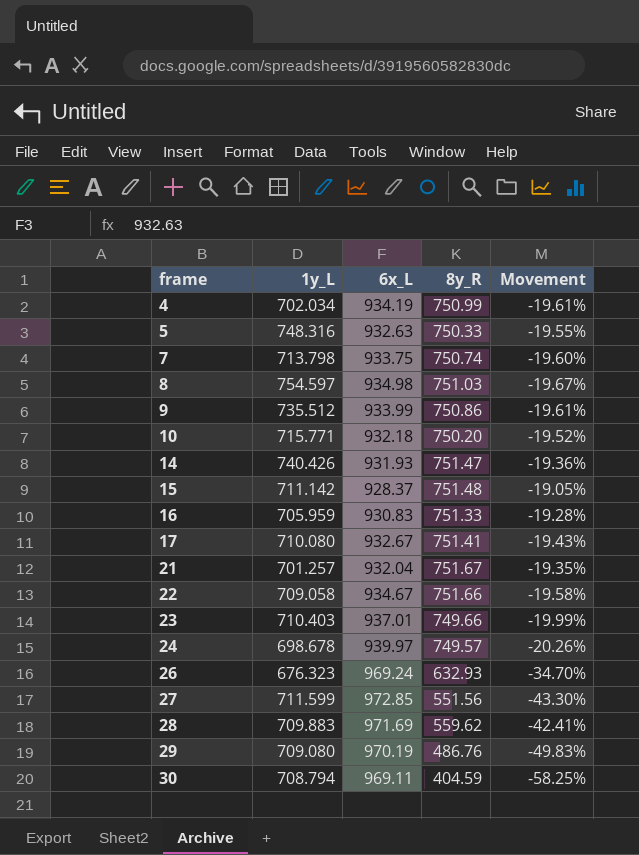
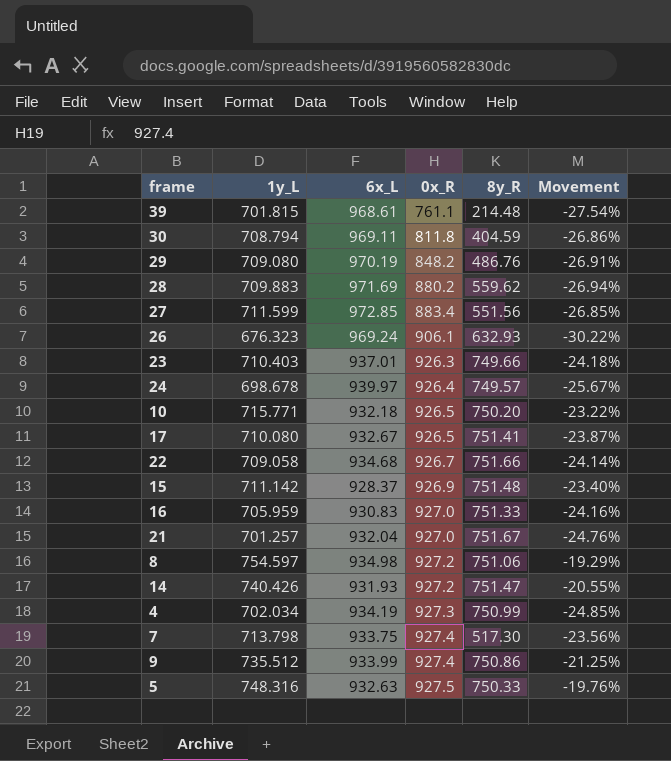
row order: frame ascending -> 0x_R ascending
column 0x_R | position: none -> 4
column Movement | formula: ([8y_R] - [6x_L]) / [6x_L] -> ([1y_L] - [6x_L]) / [6x_L]
row 39: none -> 701.815 | 968.61 | 761.1 | 214.48 | -27.54%
22 | 6x_L: 934.67 -> 934.68
8 | 8y_R: 751.03 -> 751.06
7 | 8y_R: 750.74 -> 517.30

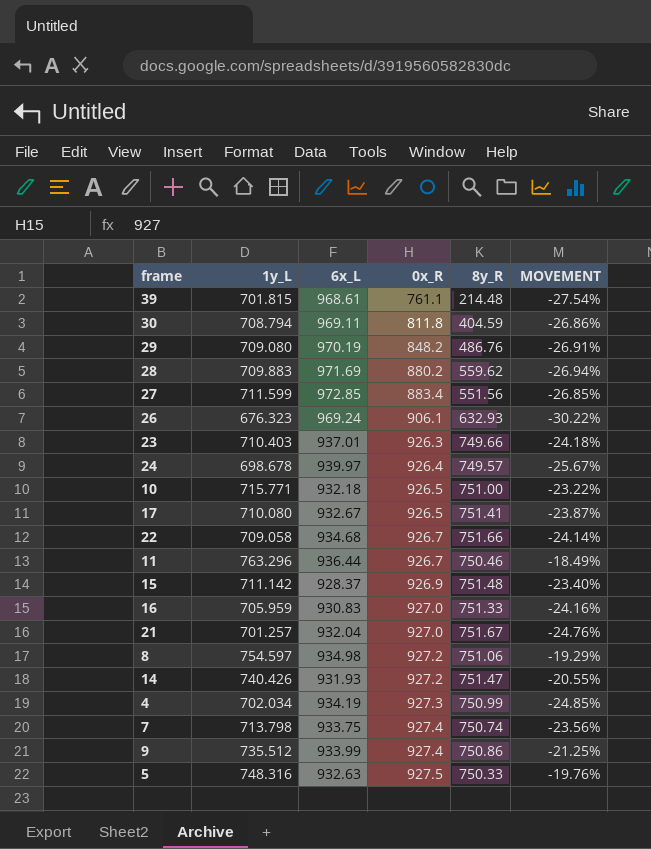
column name: Movement -> MOVEMENT
10 | 8y_R: 750.20 -> 751.00
row 11: none -> 763.296 | 936.44 | 926.7 | 750.46 | -18.49%
7 | 8y_R: 517.30 -> 750.74

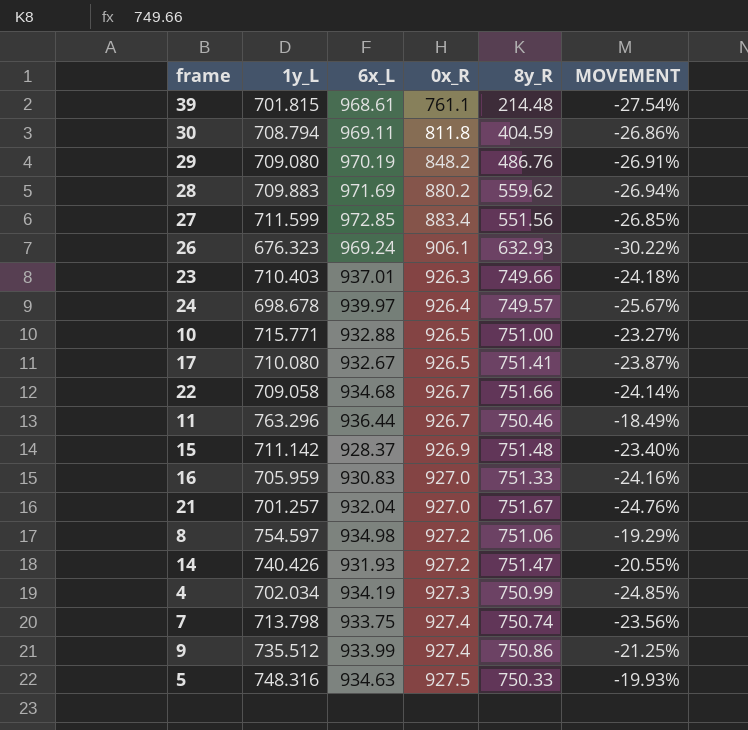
10 | 6x_L: 932.18 -> 932.88
10 | MOVEMENT: -23.22% -> -23.27%
5 | 6x_L: 932.63 -> 934.63
5 | MOVEMENT: -19.76% -> -19.93%

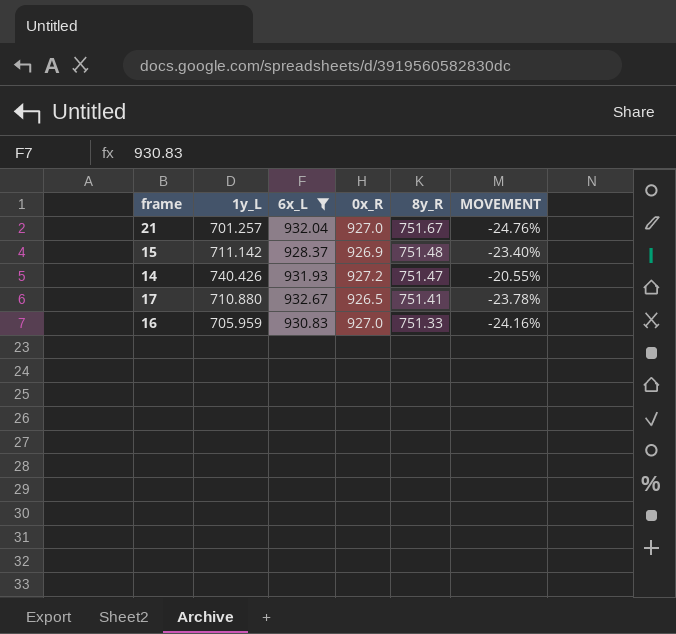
filter: none -> 6x_L <= 932.67
row order: 0x_R ascending -> 8y_R descending
17 | 1y_L: 710.080 -> 710.880
17 | MOVEMENT: -23.87% -> -23.78%

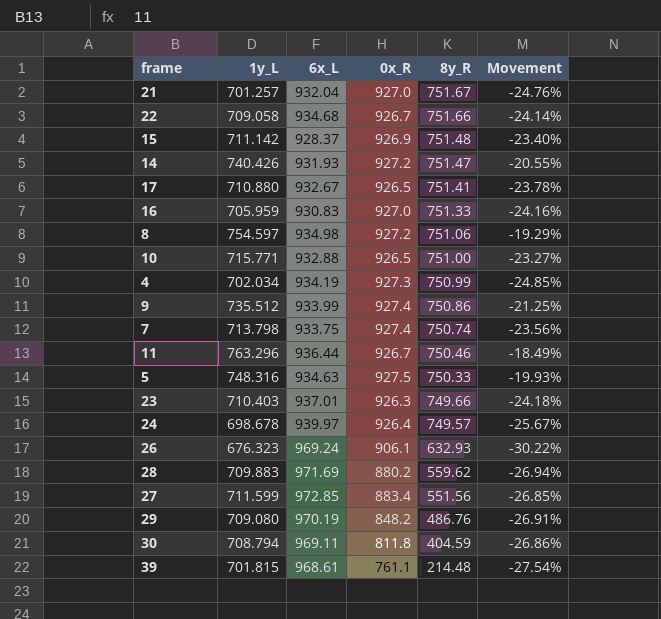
filter: 6x_L <= 932.67 -> none
column name: MOVEMENT -> Movement

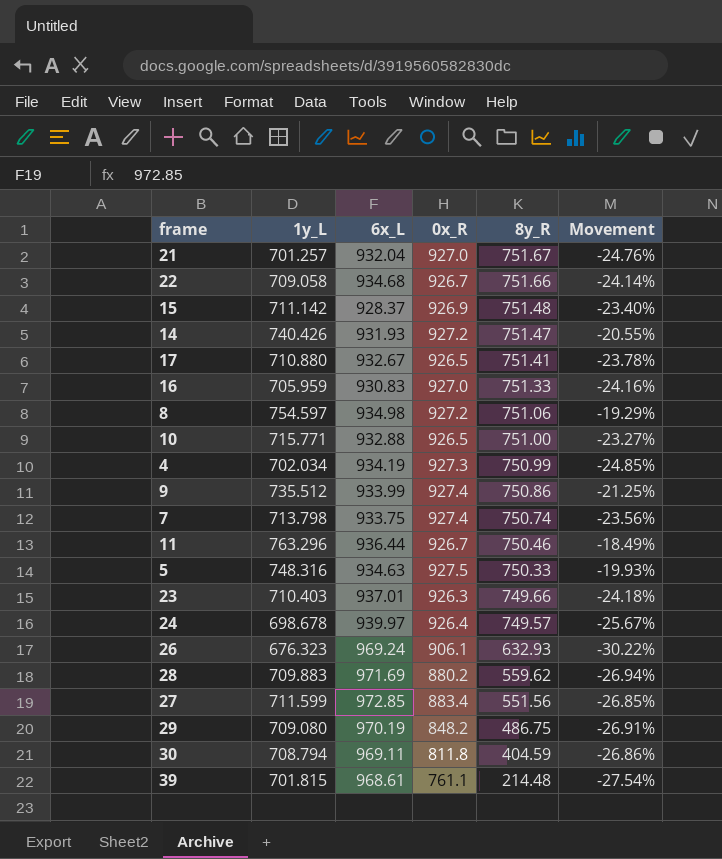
29 | 8y_R: 486.76 -> 486.75

